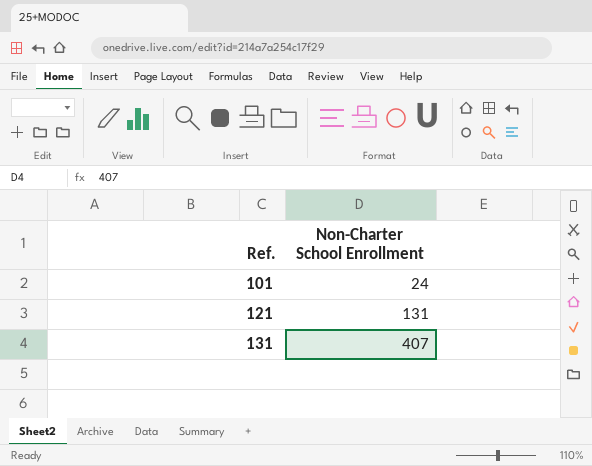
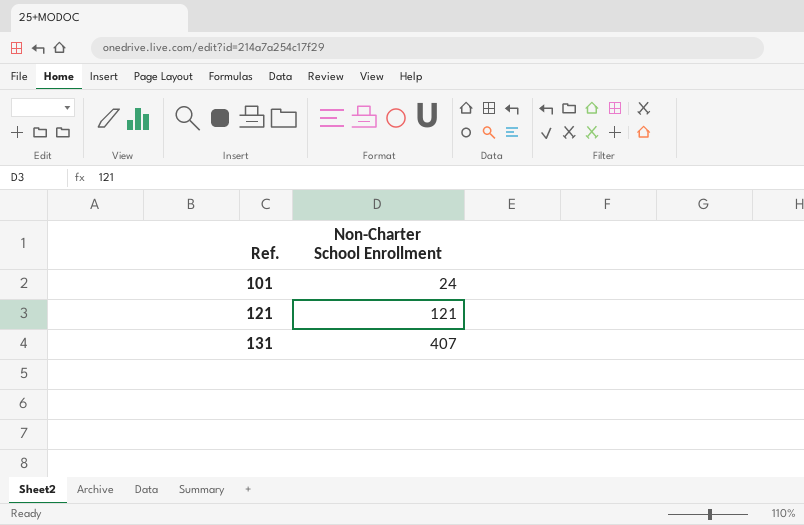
121 | Non-Charter School Enrollment: 131 -> 121

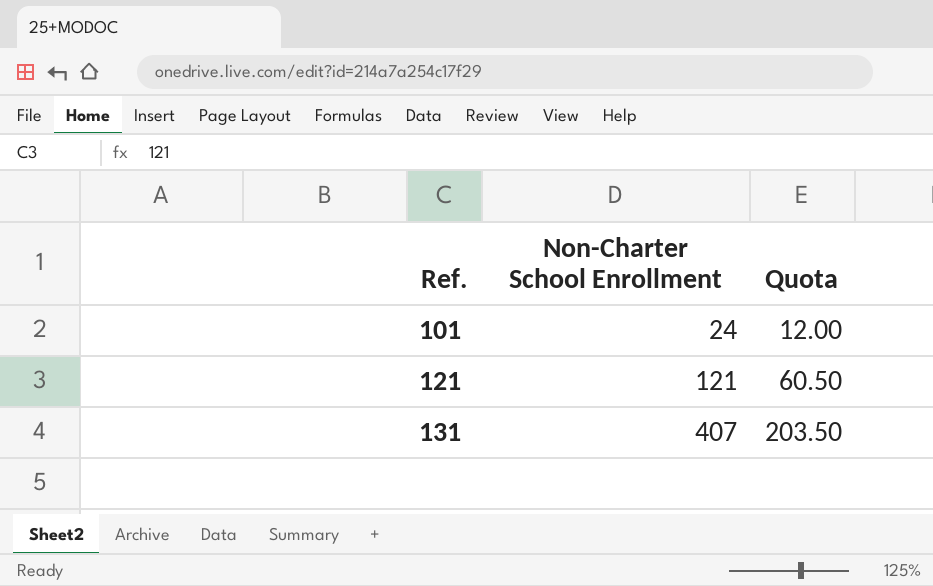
column Quota | formula: none -> [Non-Charter School Enrollment] * 0.5

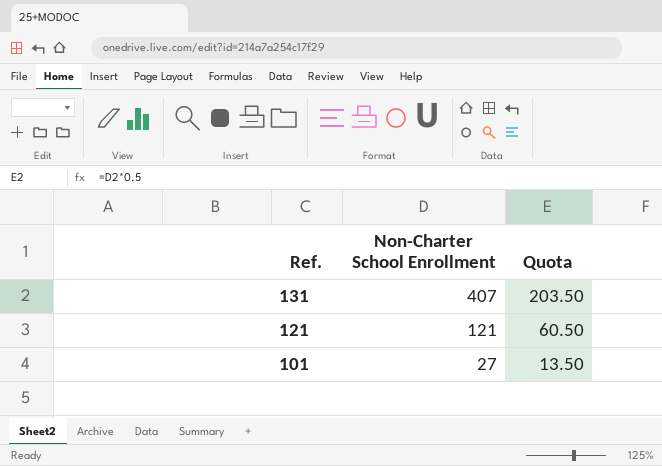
row order: Ref. ascending -> Ref. descending
101 | Non-Charter School Enrollment: 24 -> 27
101 | Quota: 12.00 -> 13.50

